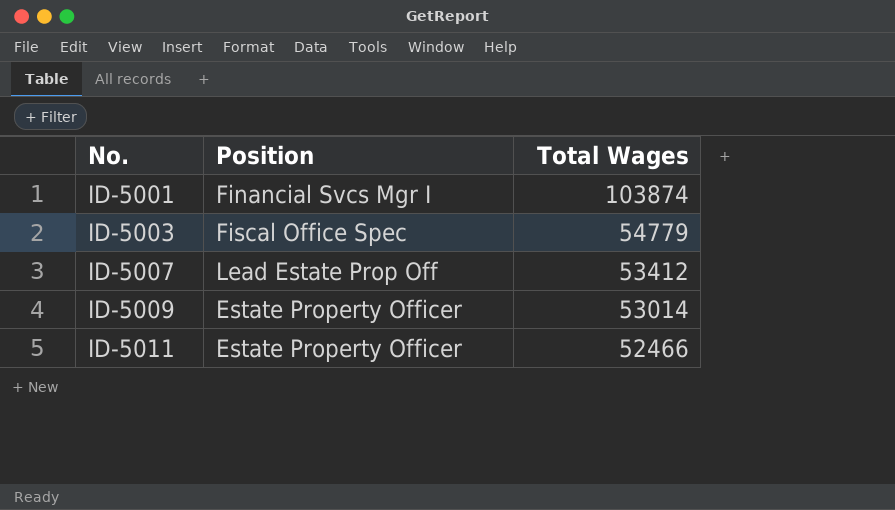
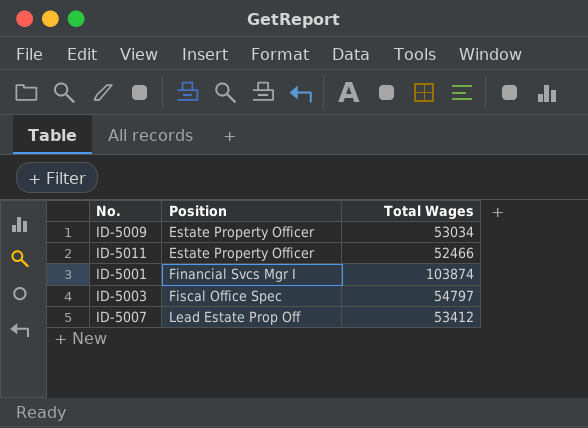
row order: No. ascending -> Position ascending
ID-5009 | Total Wages: 53014 -> 53034
ID-5003 | Total Wages: 54779 -> 54797

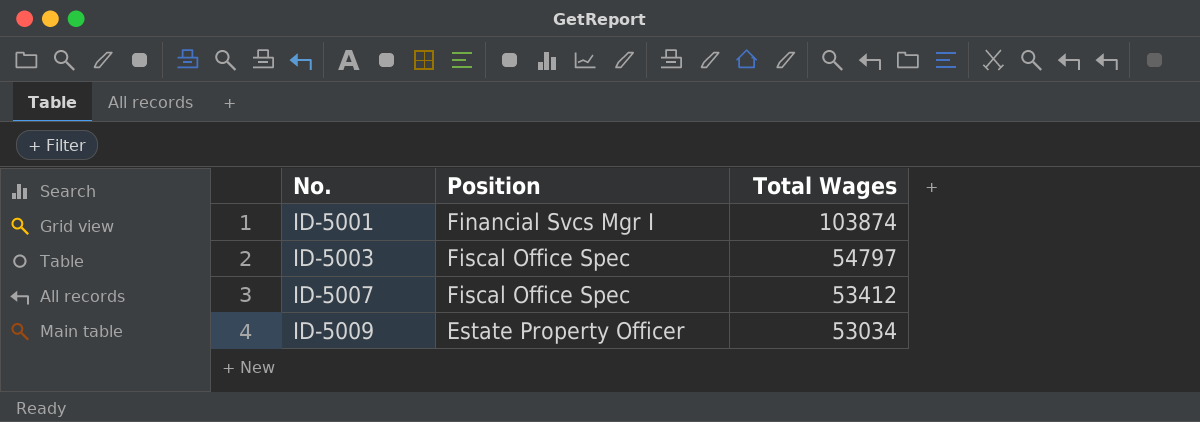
row order: Position ascending -> No. ascending
row ID-5011: Estate Property Officer | 52466 -> none
ID-5007 | Position: Lead Estate Prop Off -> Fiscal Office Spec

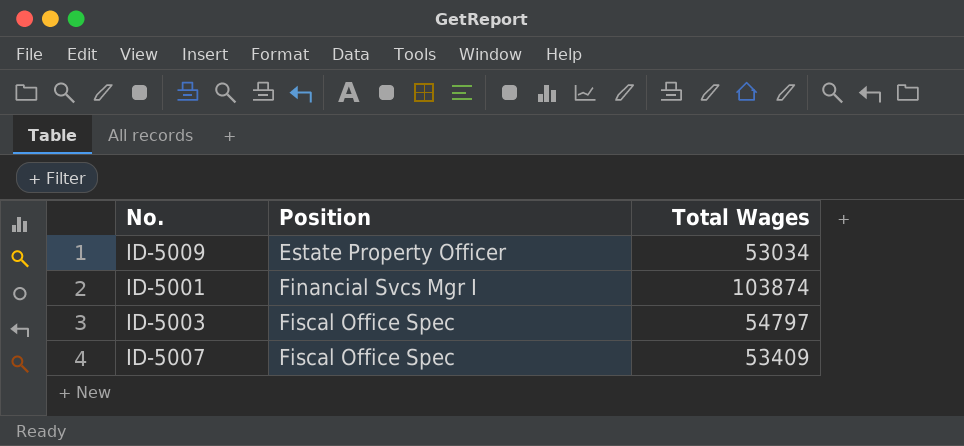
row order: No. ascending -> Position ascending
ID-5007 | Total Wages: 53412 -> 53409

